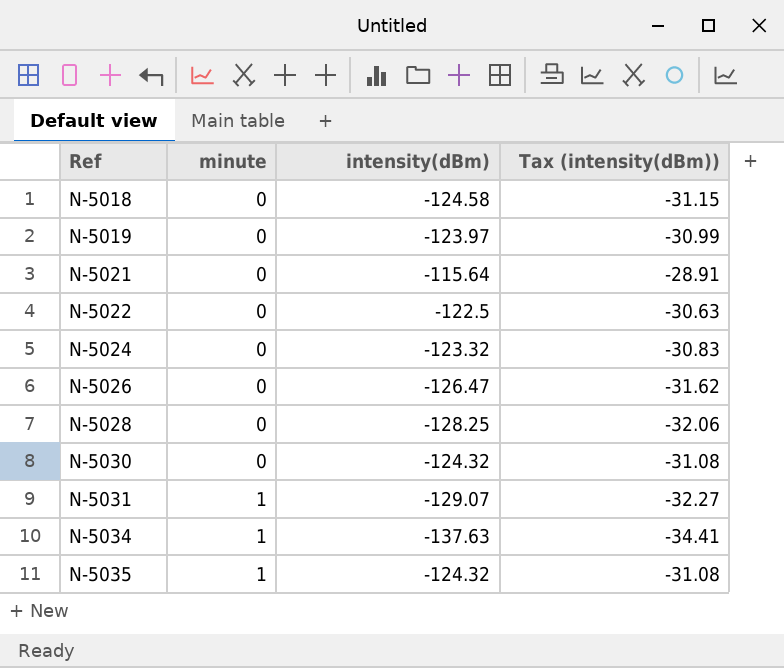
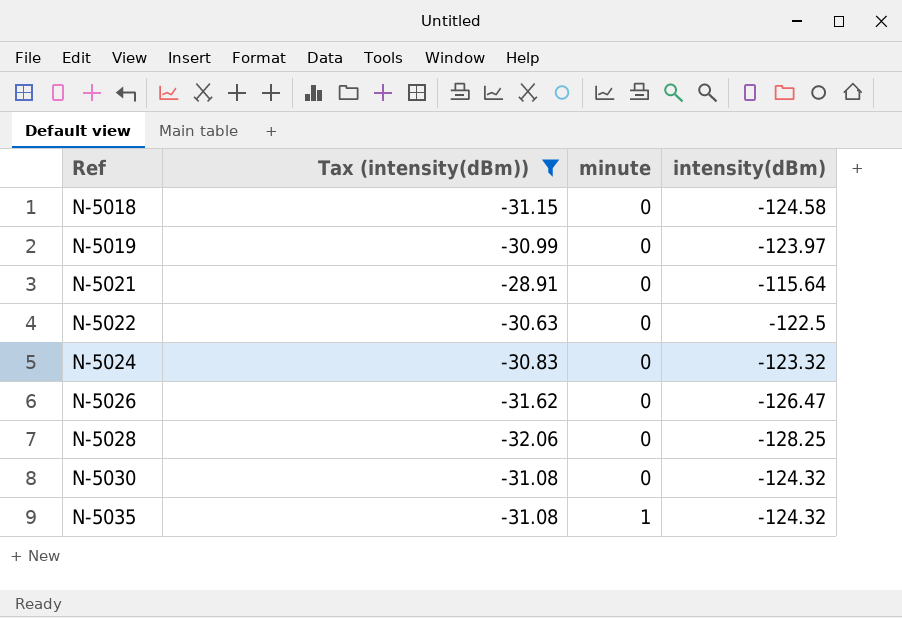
filter: none -> Tax (intensity(dBm)) >= -32.06
column Tax (intensity(dBm)) | position: 4 -> 2

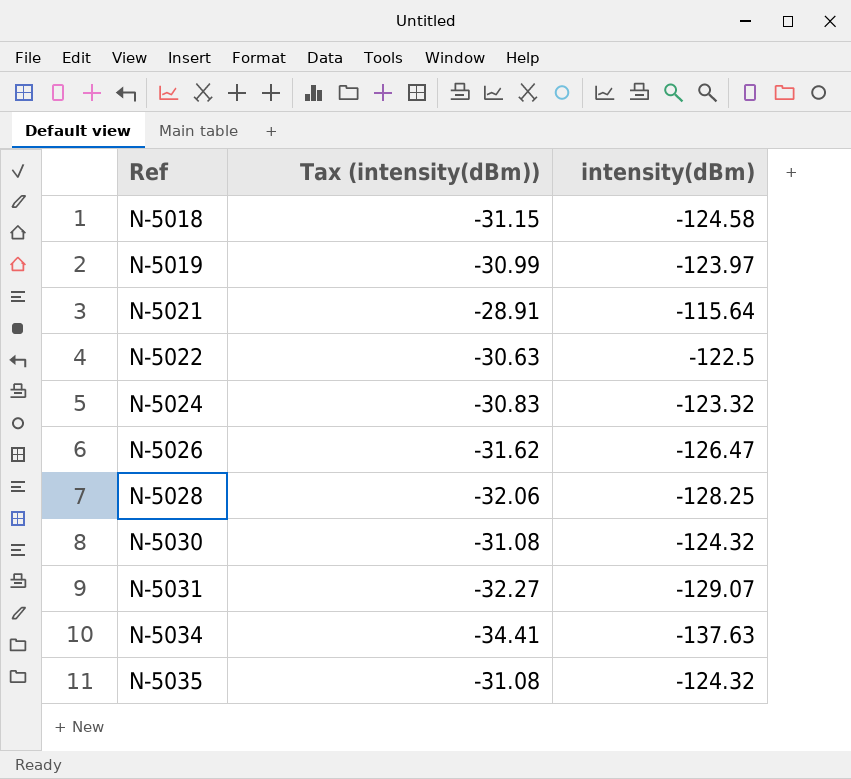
filter: Tax (intensity(dBm)) >= -32.06 -> none
column minute | position: 3 -> none

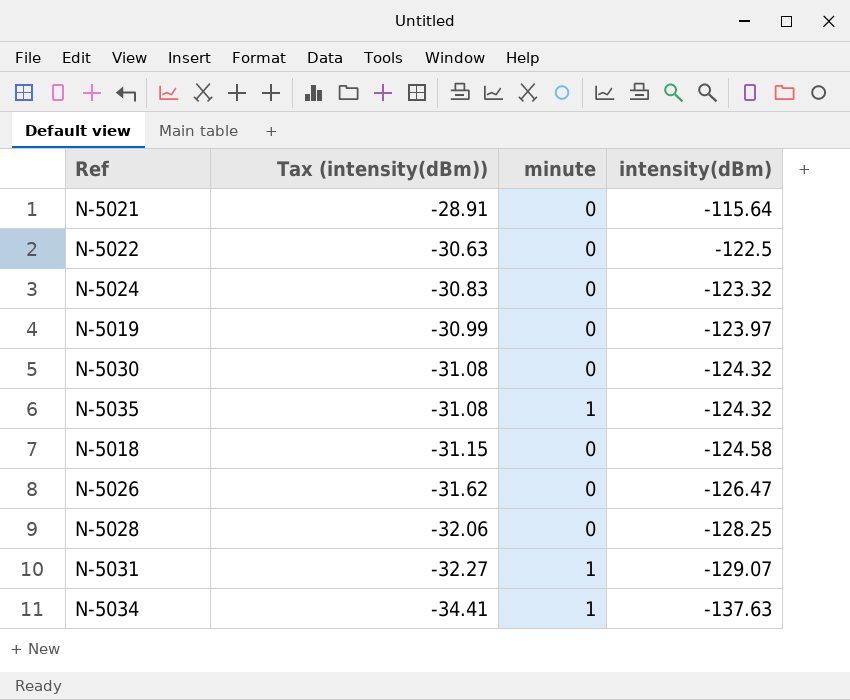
row order: Ref ascending -> Tax (intensity(dBm)) descending
column minute | position: none -> 3

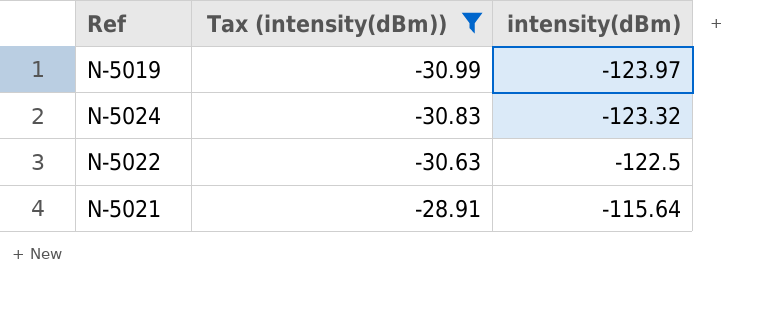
filter: none -> Tax (intensity(dBm)) >= -30.99
row order: Tax (intensity(dBm)) descending -> Tax (intensity(dBm)) ascending
column minute | position: 3 -> none

